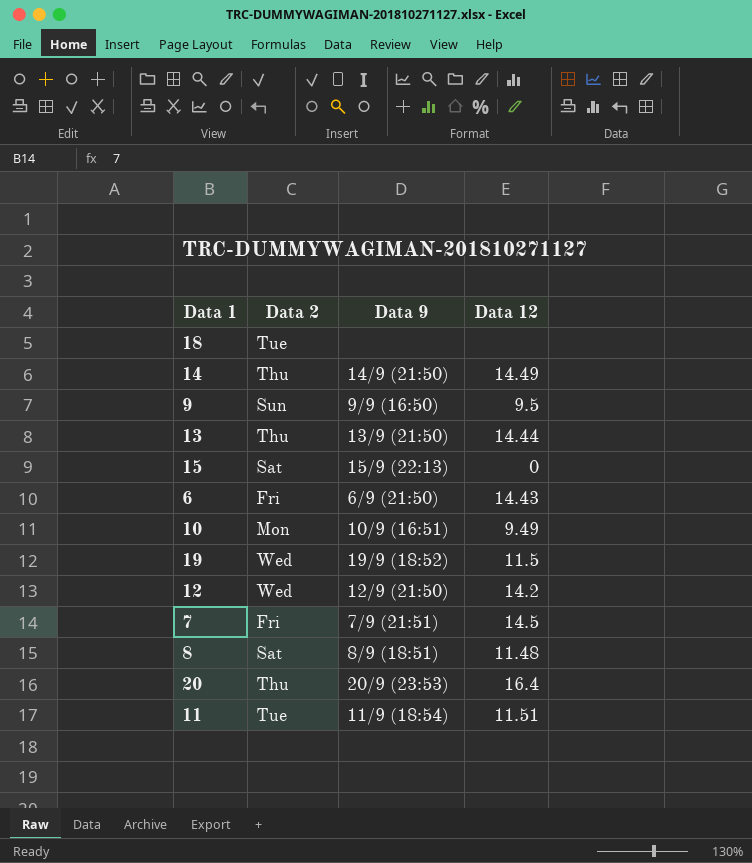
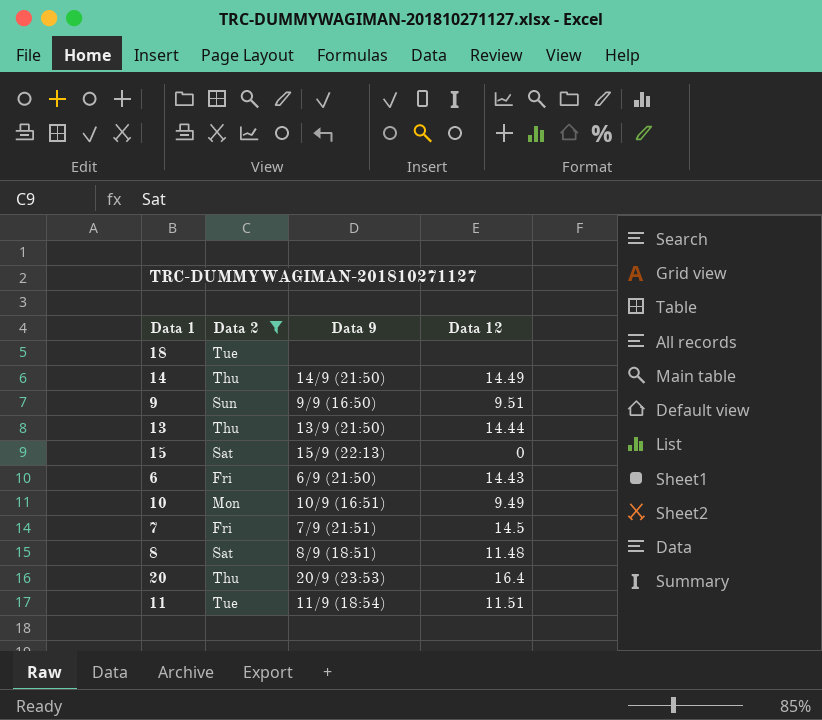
filter: none -> Data 2 != Wed
9 | Data 12: 9.5 -> 9.51

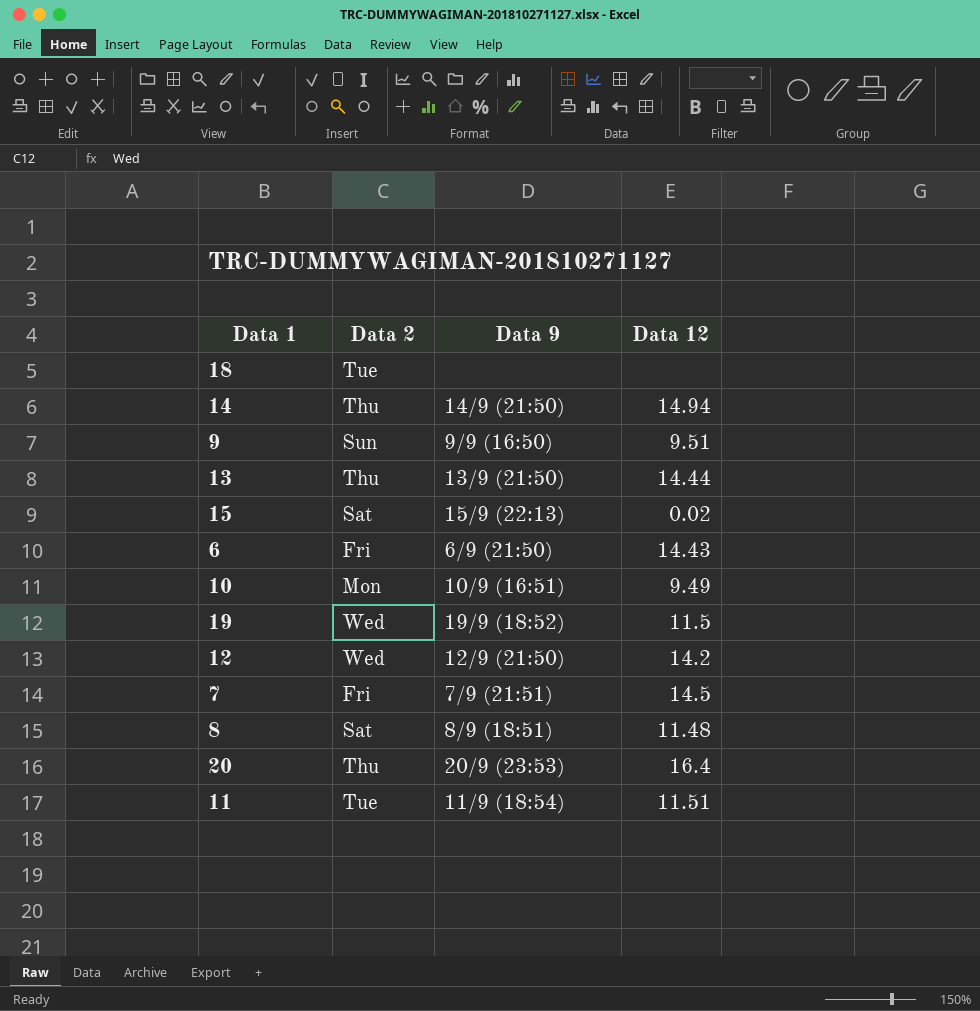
filter: Data 2 != Wed -> none
14 | Data 12: 14.49 -> 14.94
15 | Data 12: 0 -> 0.02

